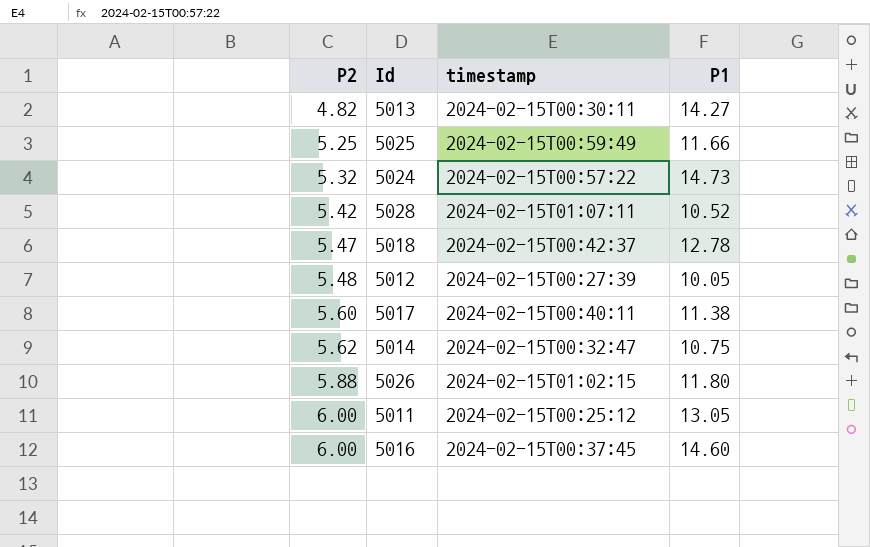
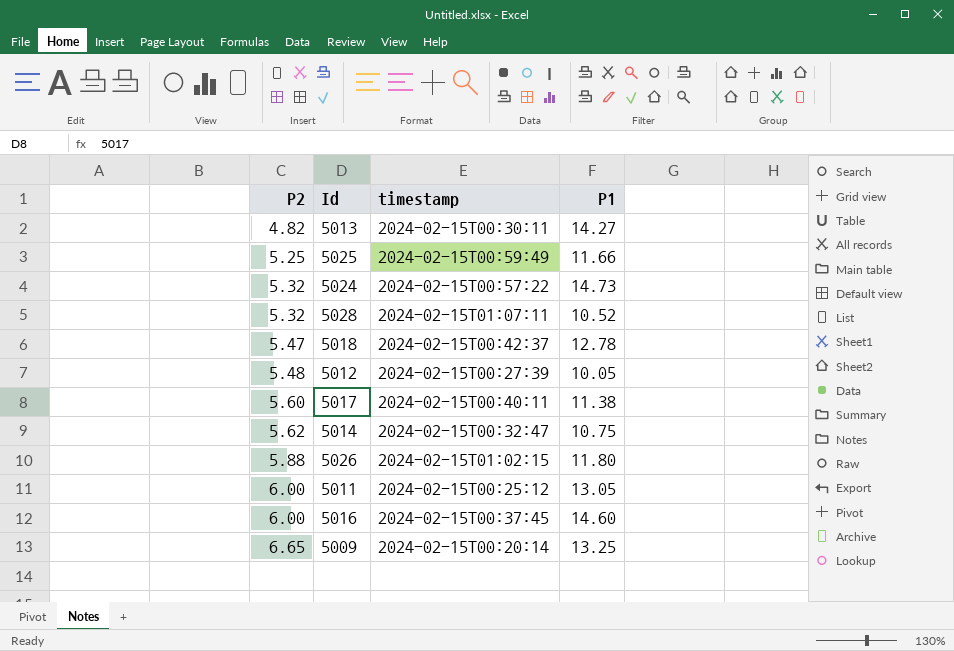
5028 | P2: 5.42 -> 5.32
row 5009: none -> 6.65 | 2024-02-15T00:20:14 | 13.25

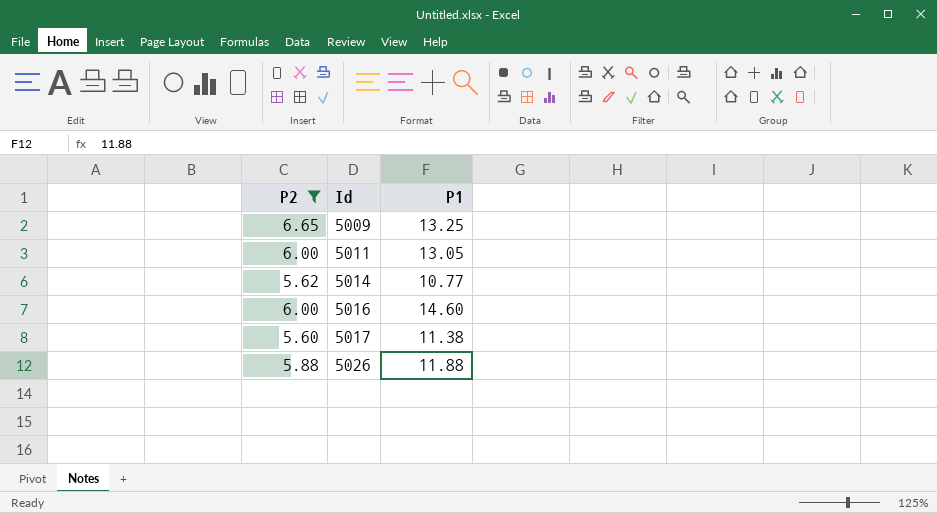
filter: none -> P2 >= 5.60
row order: P2 ascending -> Id ascending
column timestamp | position: 3 -> none
5014 | P1: 10.75 -> 10.77
5026 | P1: 11.80 -> 11.88

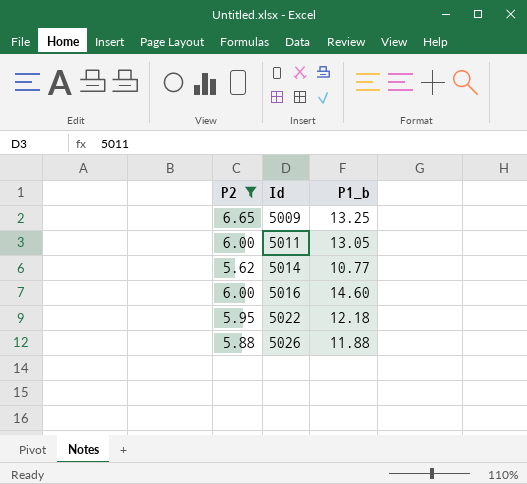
column name: P1 -> P1_b
row 5017: 5.60 | 11.38 -> none
row 5022: none -> 5.95 | 12.18

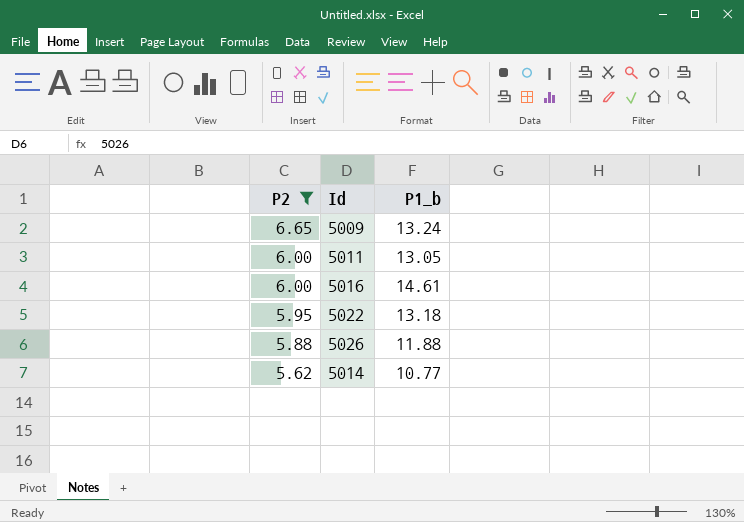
row order: Id ascending -> P2 descending
5009 | P1_b: 13.25 -> 13.24
5016 | P1_b: 14.60 -> 14.61
5022 | P1_b: 12.18 -> 13.18

